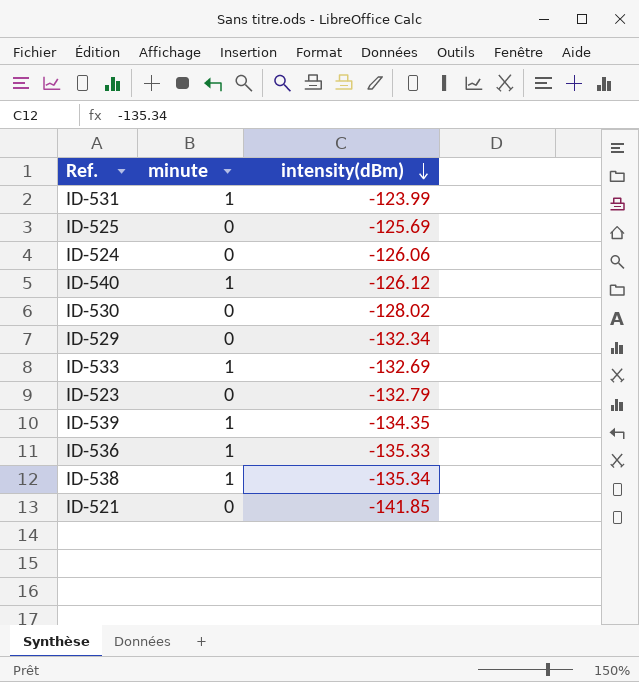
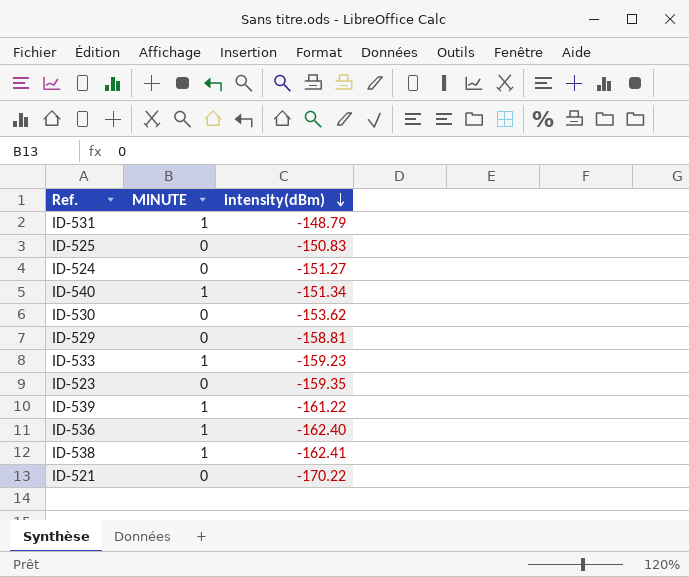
column name: minute -> MINUTE
ID-531 | intensity(dBm): -123.99 -> -148.79
ID-525 | intensity(dBm): -125.69 -> -150.83
ID-524 | intensity(dBm): -126.06 -> -151.27
ID-540 | intensity(dBm): -126.12 -> -151.34
ID-530 | intensity(dBm): -128.02 -> -153.62
ID-529 | intensity(dBm): -132.34 -> -158.81
ID-533 | intensity(dBm): -132.69 -> -159.23
ID-523 | intensity(dBm): -132.79 -> -159.35
ID-539 | intensity(dBm): -134.35 -> -161.22
ID-536 | intensity(dBm): -135.33 -> -162.40
ID-538 | intensity(dBm): -135.34 -> -162.41
ID-521 | intensity(dBm): -141.85 -> -170.22

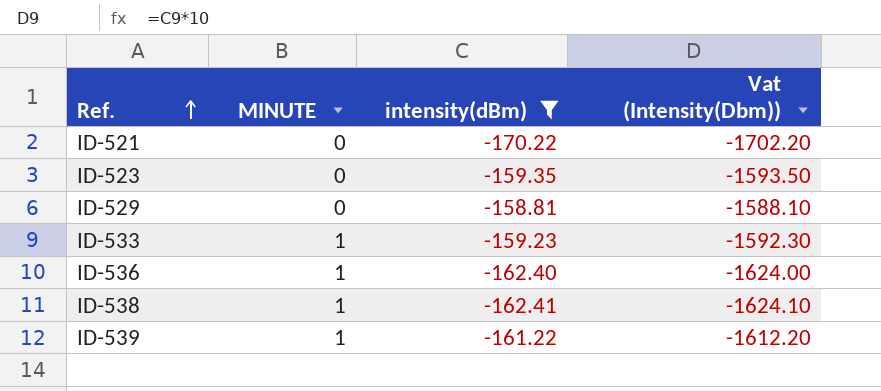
filter: none -> intensity(dBm) <= -158.81
row order: intensity(dBm) descending -> Ref. ascending
column Vat (Intensity(Dbm)) | formula: none -> [intensity(dBm)] * 10

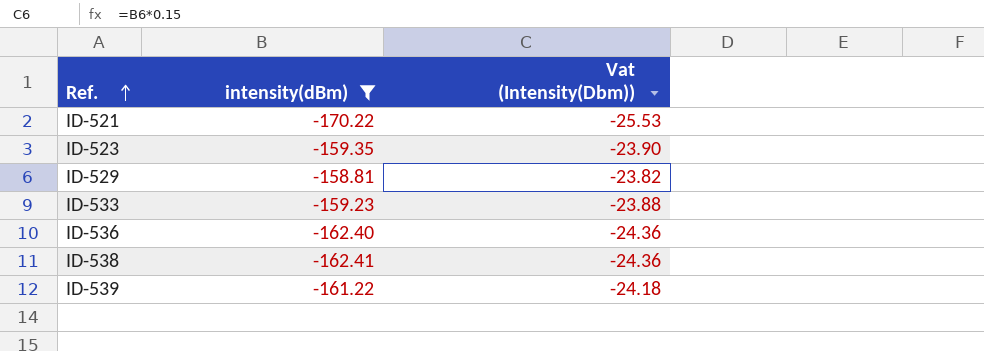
column MINUTE | position: 2 -> none
column Vat (Intensity(Dbm)) | formula: [intensity(dBm)] * 10 -> [intensity(dBm)] * 0.15

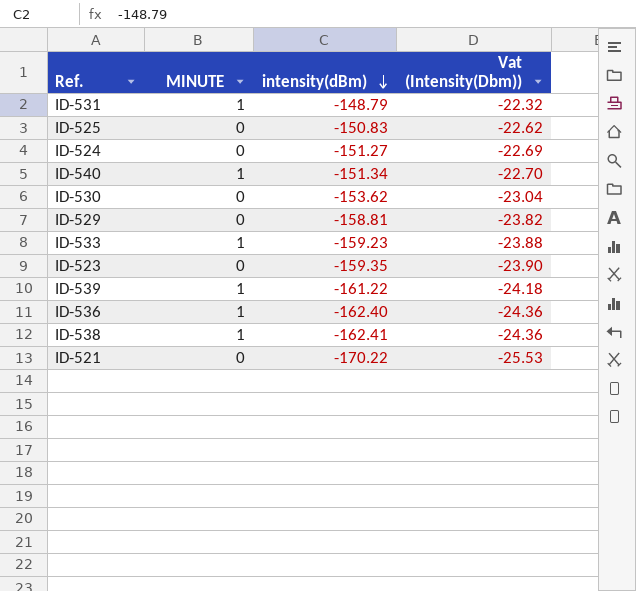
filter: intensity(dBm) <= -158.81 -> none
row order: Ref. ascending -> intensity(dBm) descending
column MINUTE | position: none -> 2

